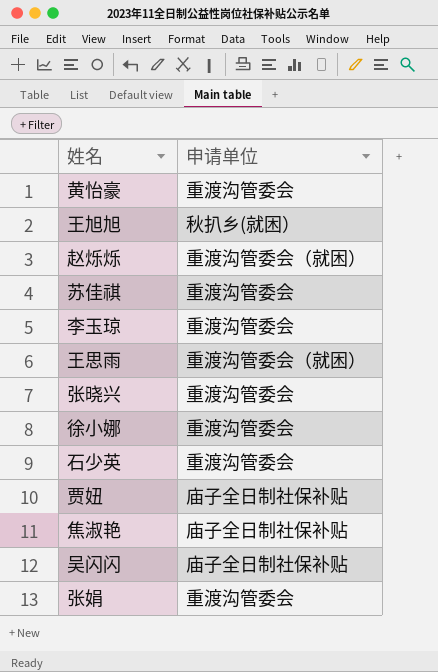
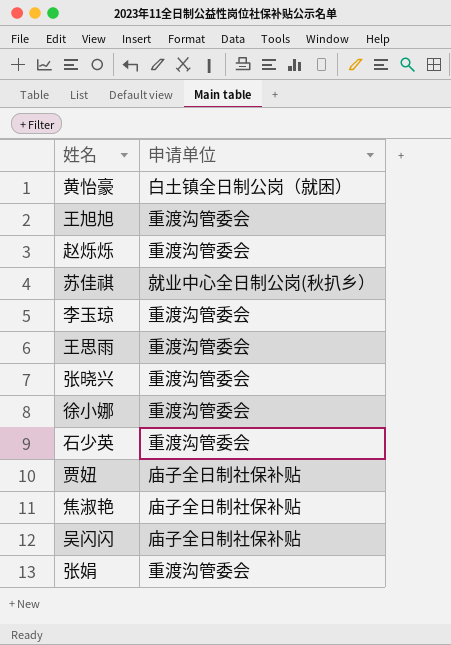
黄怡豪 | 申请单位: 重渡沟管委会 -> 白土镇全日制公岗（就困）
王旭旭 | 申请单位: 秋扒乡(就困） -> 重渡沟管委会
赵烁烁 | 申请单位: 重渡沟管委会（就困） -> 重渡沟管委会
苏佳祺 | 申请单位: 重渡沟管委会 -> 就业中心全日制公岗(秋扒乡）
王思雨 | 申请单位: 重渡沟管委会（就困） -> 重渡沟管委会

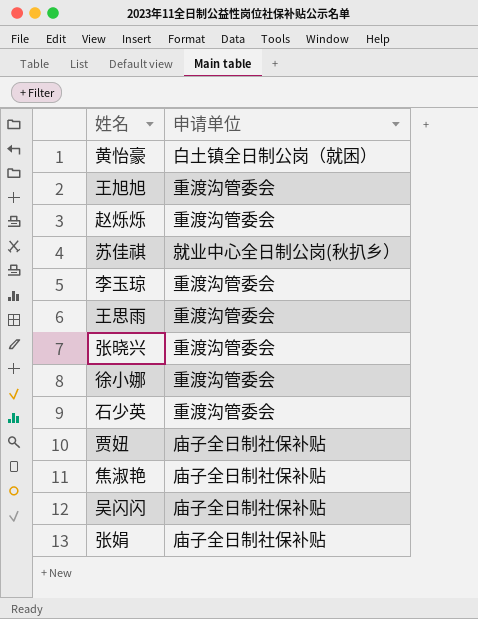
张娟 | 申请单位: 重渡沟管委会 -> 庙子全日制社保补贴

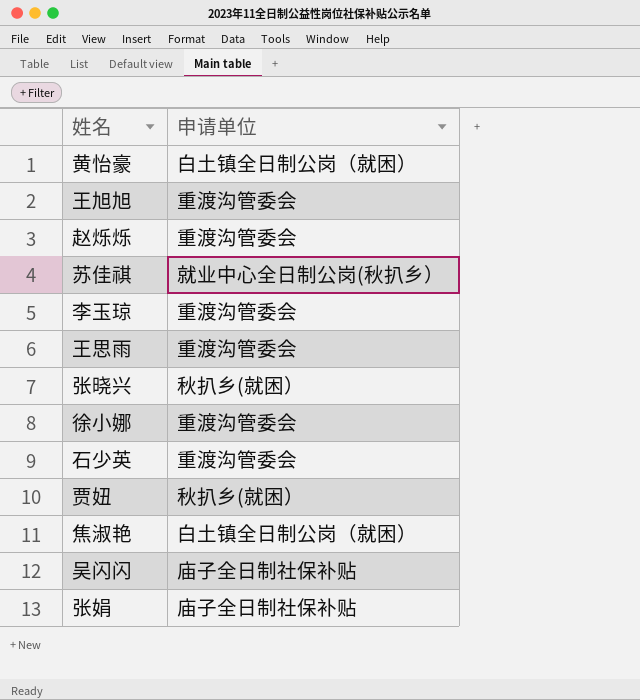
张晓兴 | 申请单位: 重渡沟管委会 -> 秋扒乡(就困）
贾妞 | 申请单位: 庙子全日制社保补贴 -> 秋扒乡(就困）
焦淑艳 | 申请单位: 庙子全日制社保补贴 -> 白土镇全日制公岗（就困）

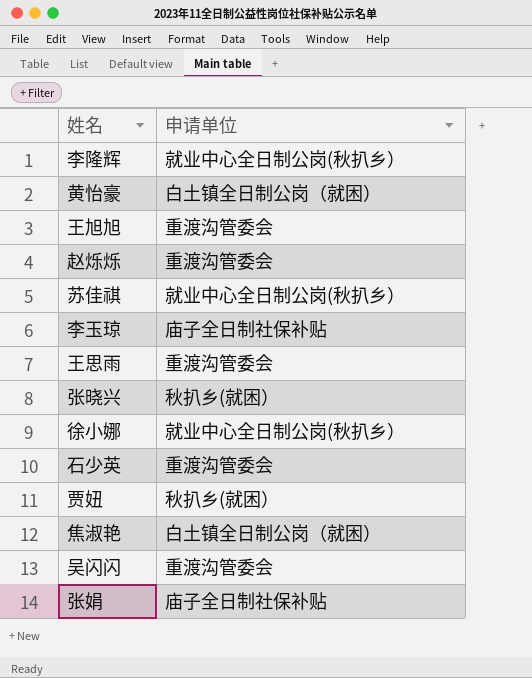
row 李隆辉: none -> 就业中心全日制公岗(秋扒乡）
李玉琼 | 申请单位: 重渡沟管委会 -> 庙子全日制社保补贴
徐小娜 | 申请单位: 重渡沟管委会 -> 就业中心全日制公岗(秋扒乡）
吴闪闪 | 申请单位: 庙子全日制社保补贴 -> 重渡沟管委会

